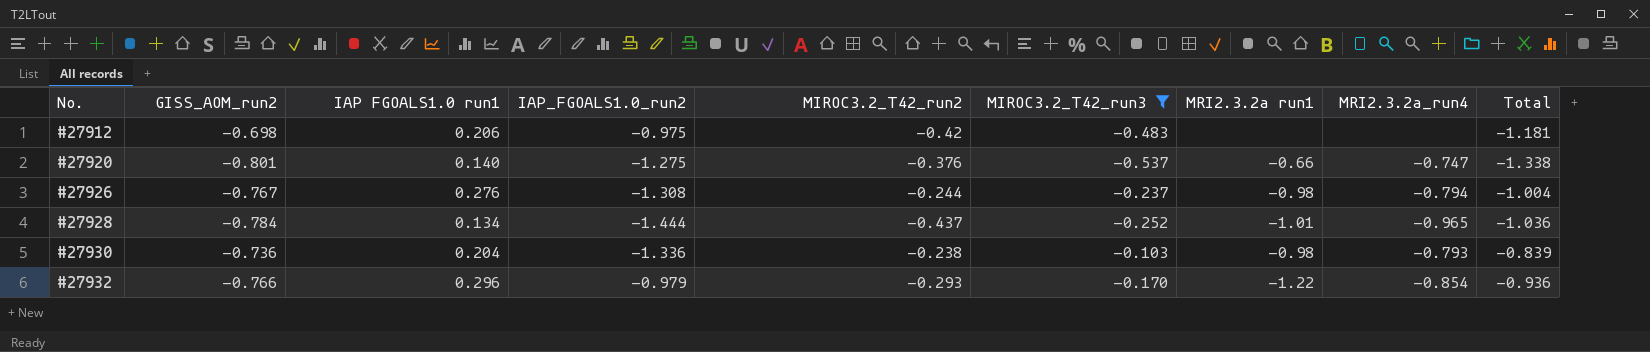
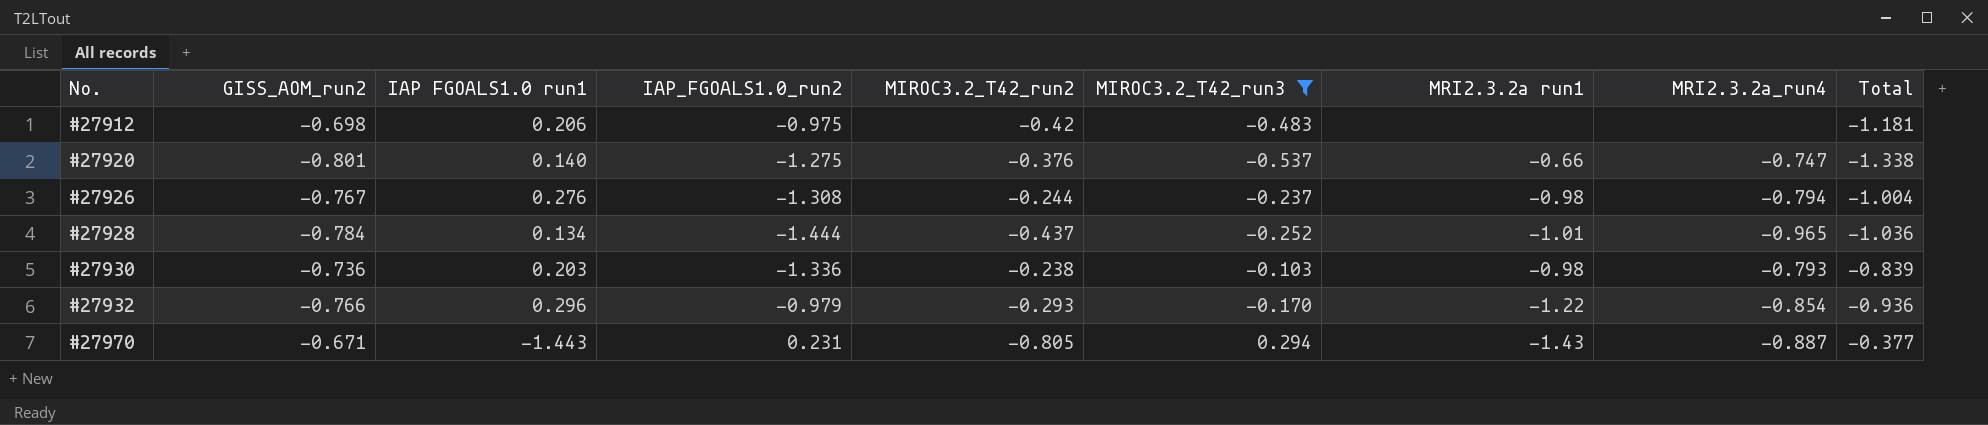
#27930 | IAP FGOALS1.0 run1: 0.204 -> 0.203
row #27970: none -> -0.671 | -1.443 | 0.231 | -0.805 | 0.294 | -1.43 | -0.887 | -0.377

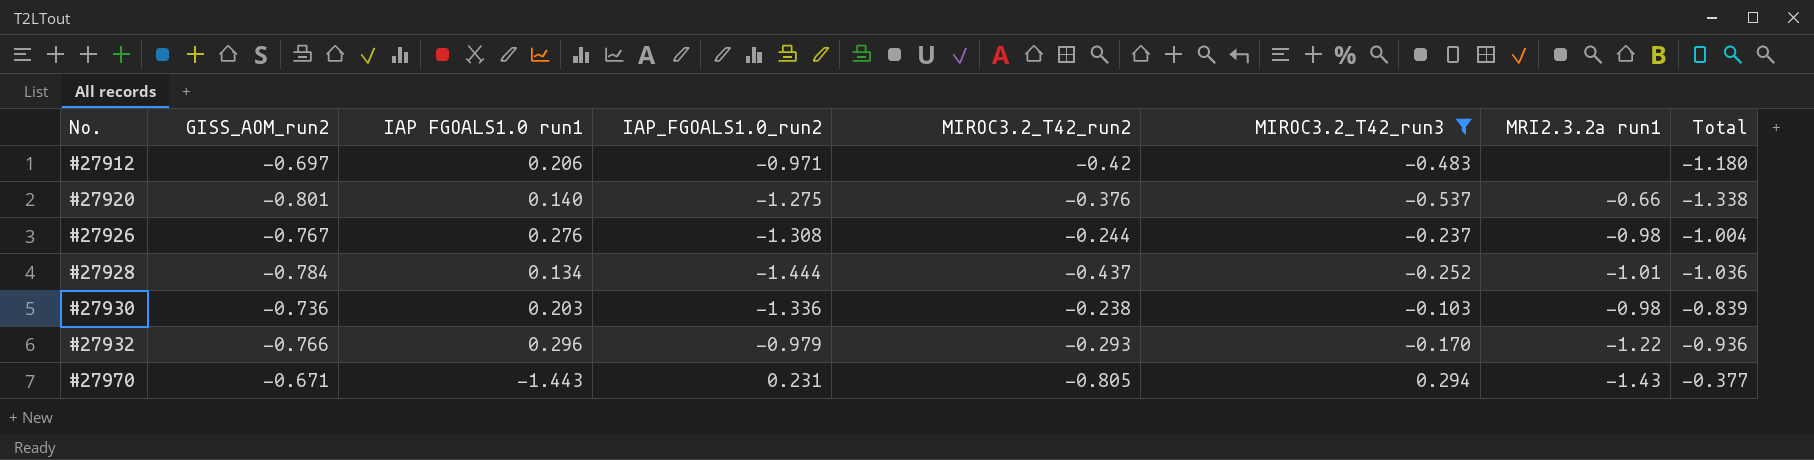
column MRI2.3.2a_run4 | position: 8 -> none
#27912 | GISS_AOM_run2: -0.698 -> -0.697
#27912 | IAP_FGOALS1.0_run2: -0.975 -> -0.971
#27912 | Total: -1.181 -> -1.180

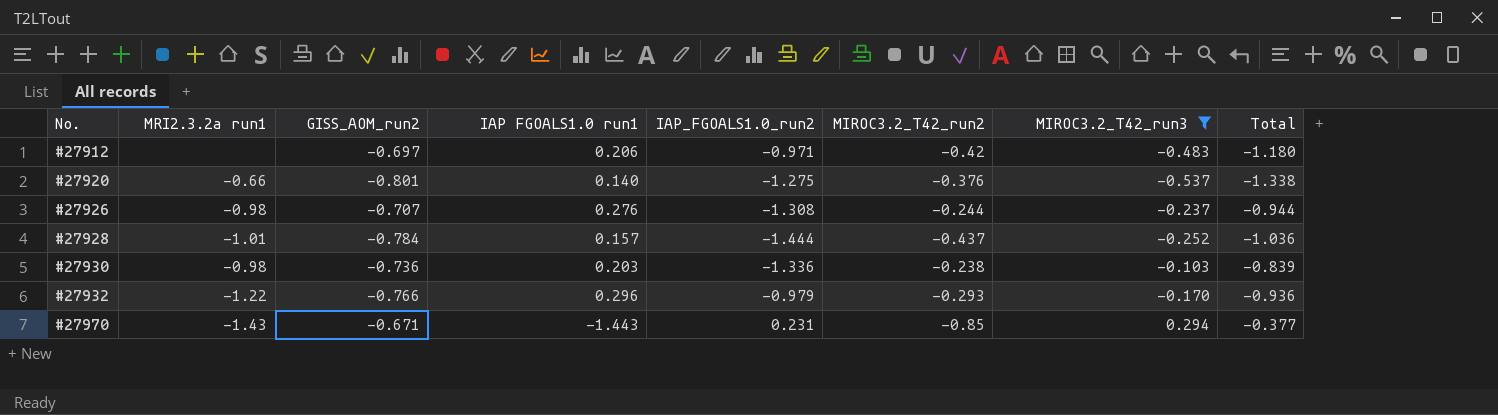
column MRI2.3.2a run1 | position: 7 -> 2
#27926 | GISS_AOM_run2: -0.767 -> -0.707
#27926 | Total: -1.004 -> -0.944
#27928 | IAP FGOALS1.0 run1: 0.134 -> 0.157
#27970 | MIROC3.2_T42_run2: -0.805 -> -0.85

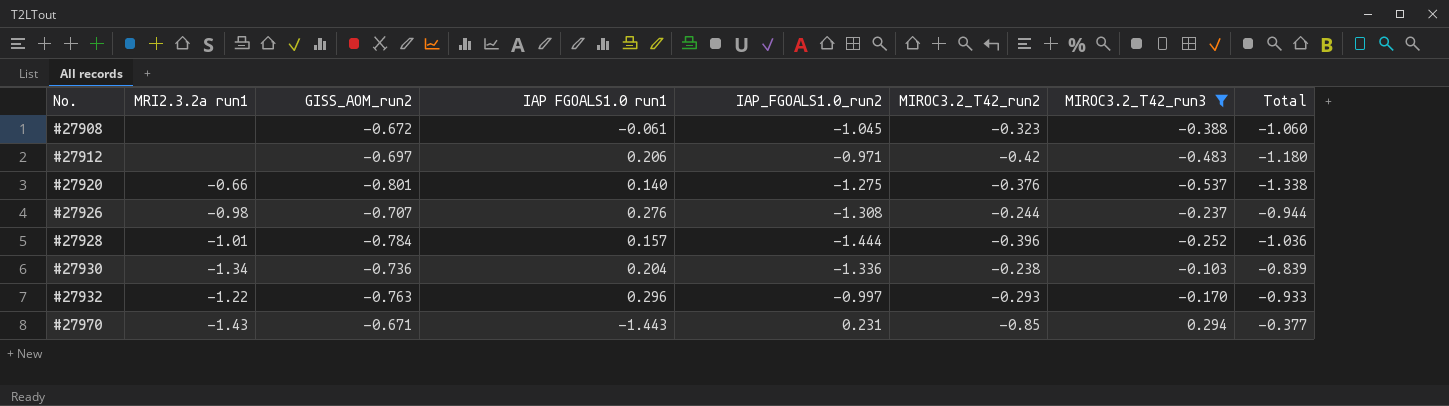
row #27908: none -> none | -0.672 | -0.061 | -1.045 | -0.323 | -0.388 | -1.060
#27928 | MIROC3.2_T42_run2: -0.437 -> -0.396
#27930 | MRI2.3.2a run1: -0.98 -> -1.34
#27930 | IAP FGOALS1.0 run1: 0.203 -> 0.204
#27932 | GISS_AOM_run2: -0.766 -> -0.763
#27932 | IAP_FGOALS1.0_run2: -0.979 -> -0.997
#27932 | Total: -0.936 -> -0.933

